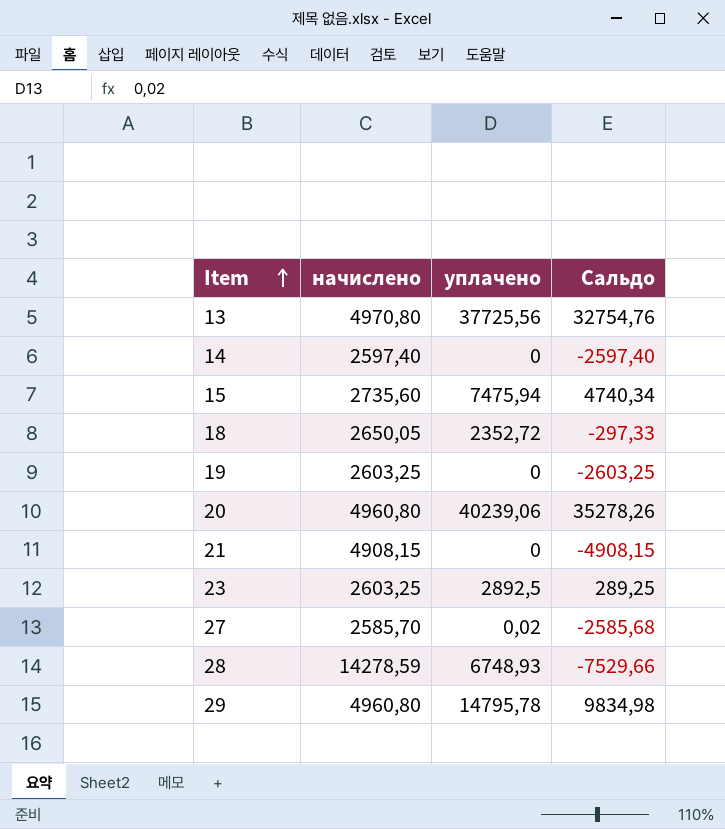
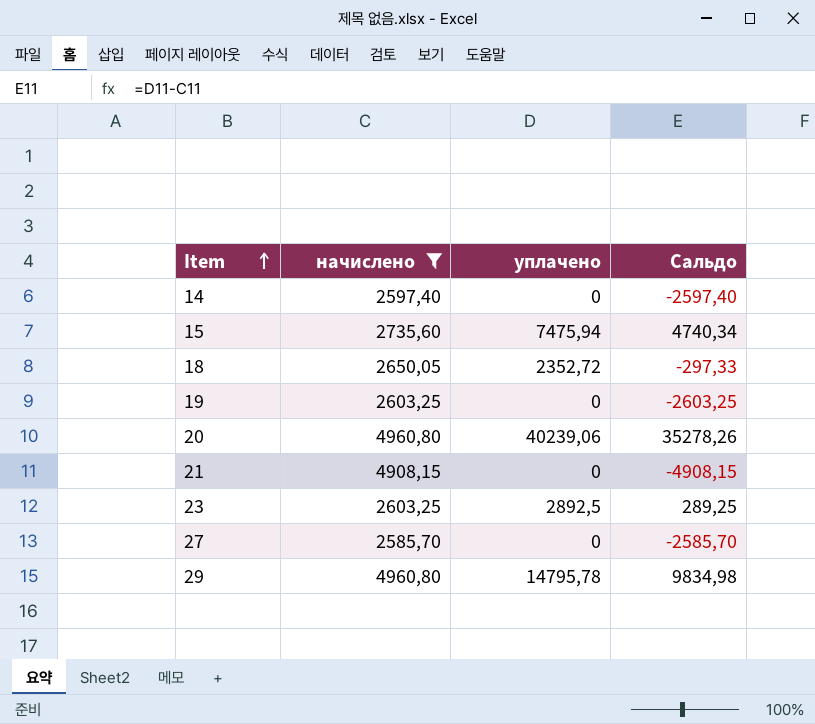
filter: none -> начислено <= 4960,80
27 | уплачено: 0,02 -> 0
27 | Сальдо: -2585,68 -> -2585,70

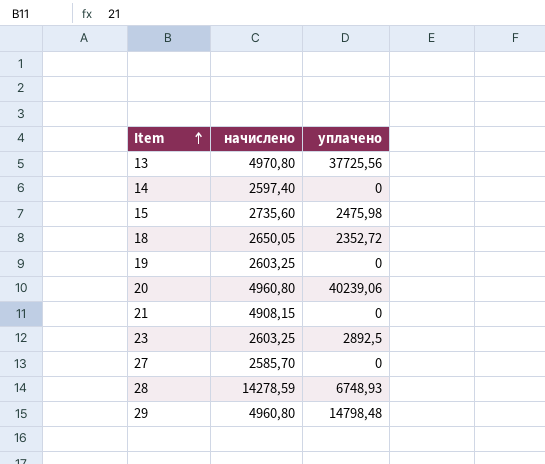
filter: начислено <= 4960,80 -> none
column Сальдо | formula: [уплачено] - [начислено] -> none
15 | уплачено: 7475,94 -> 2475,98
29 | уплачено: 14795,78 -> 14798,48

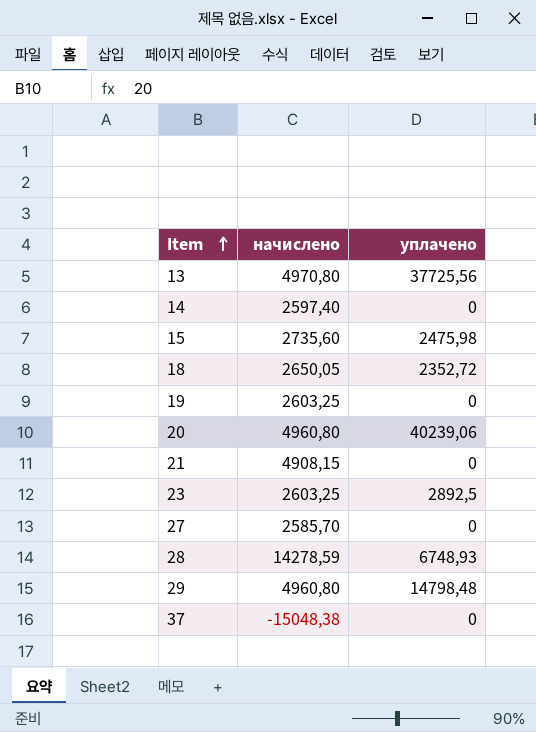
row 37: none -> -15048,38 | 0

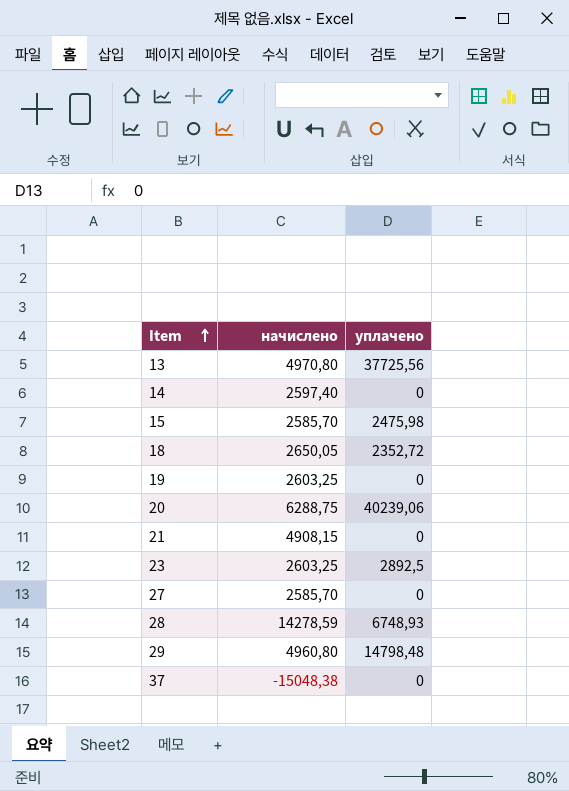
15 | начислено: 2735,60 -> 2585,70
20 | начислено: 4960,80 -> 6288,75

